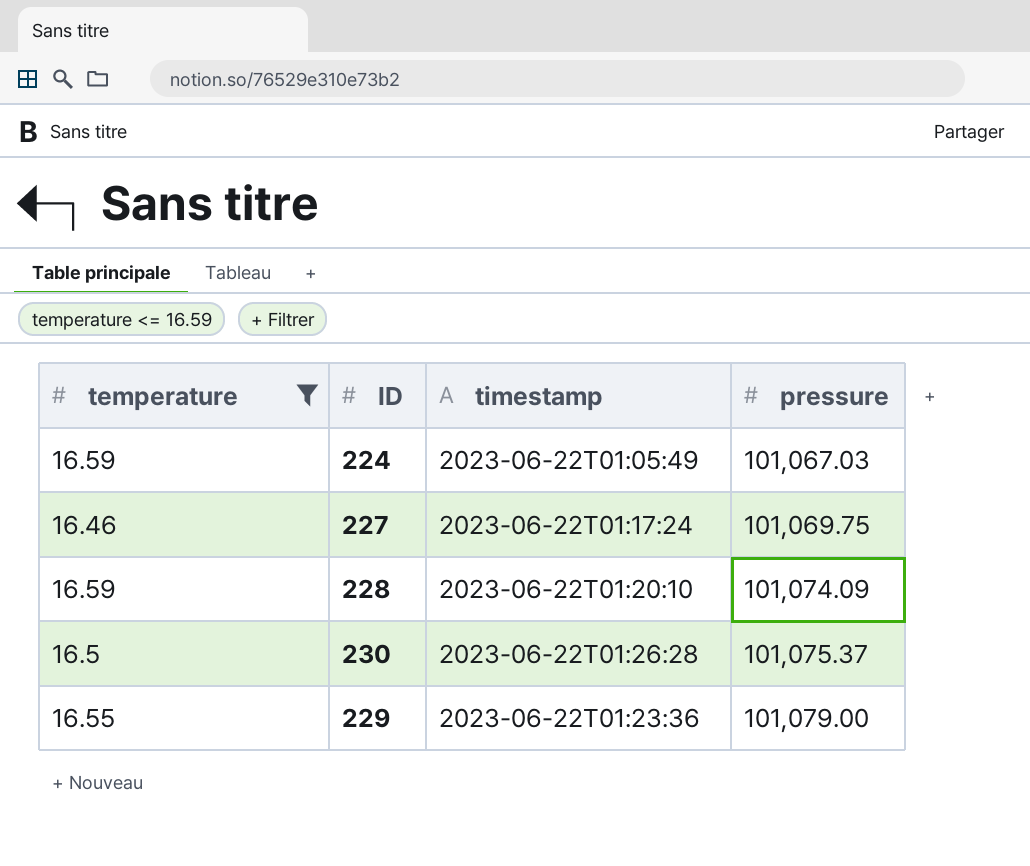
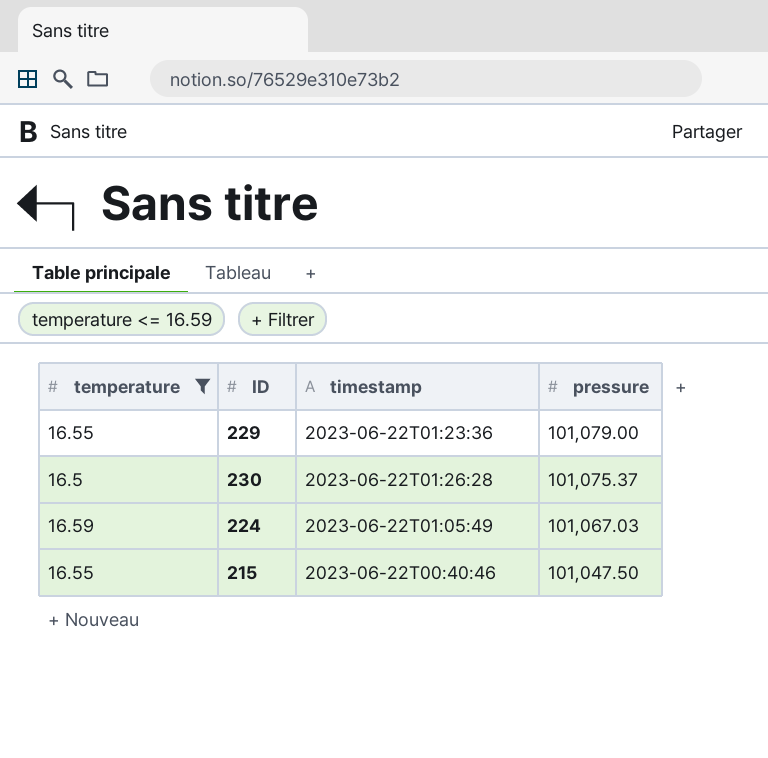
row order: pressure ascending -> pressure descending
row 227: 16.46 | 2023-06-22T01:17:24 | 101,069.75 -> none
row 228: 16.59 | 2023-06-22T01:20:10 | 101,074.09 -> none
row 215: none -> 16.55 | 2023-06-22T00:40:46 | 101,047.50

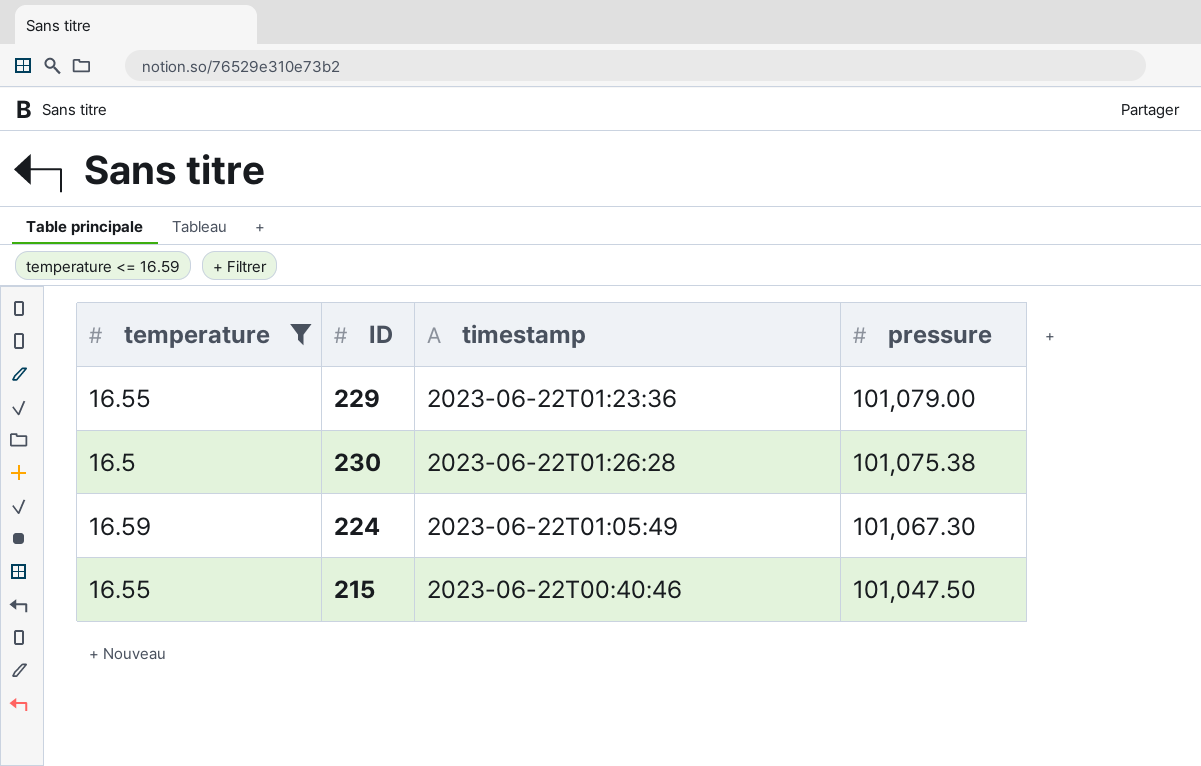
230 | pressure: 101,075.37 -> 101,075.38
224 | pressure: 101,067.03 -> 101,067.30

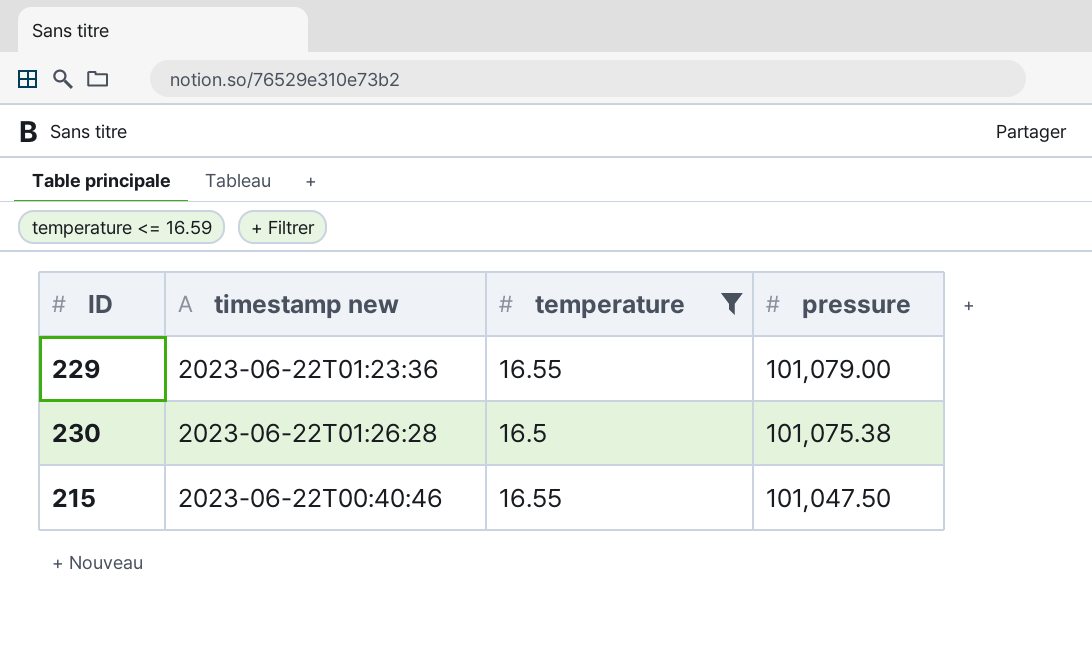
column name: timestamp -> timestamp new
column temperature | position: 1 -> 3
row 224: 16.59 | 2023-06-22T01:05:49 | 101,067.30 -> none

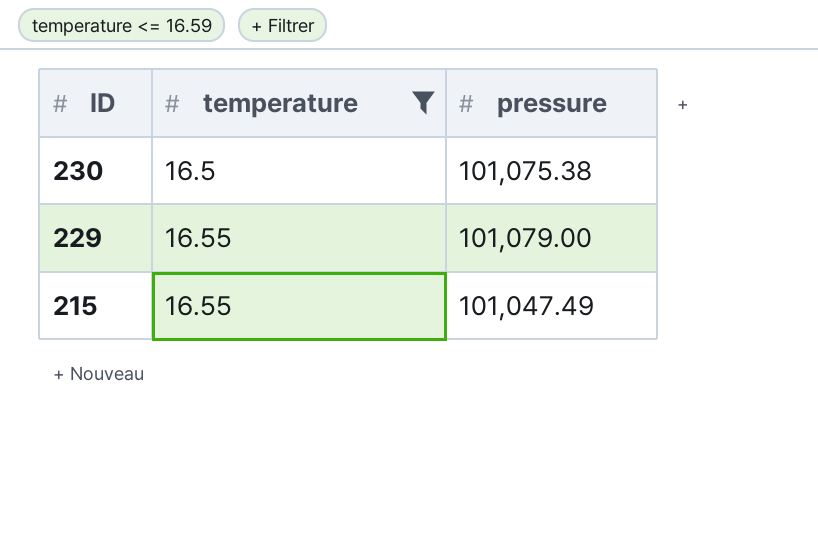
row order: pressure descending -> ID descending
column timestamp new | position: 2 -> none
215 | pressure: 101,047.50 -> 101,047.49

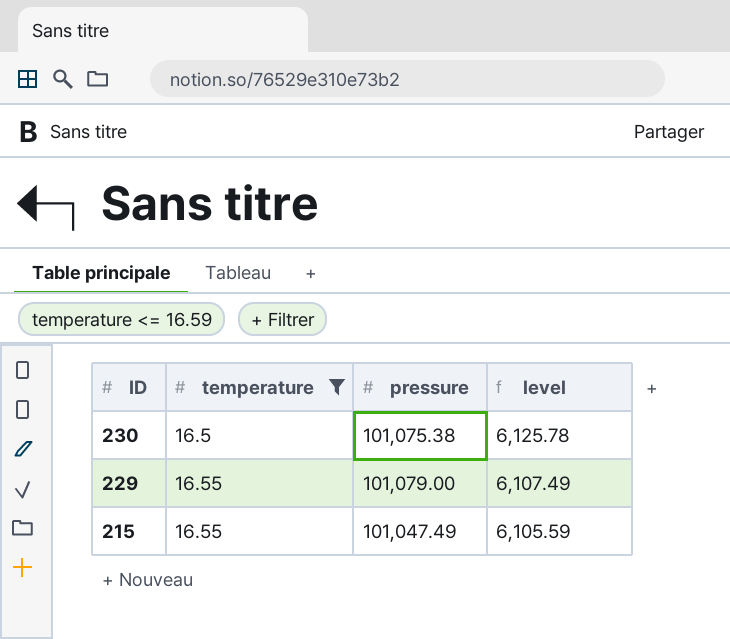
column level | formula: none -> [pressure] / [temperature]

